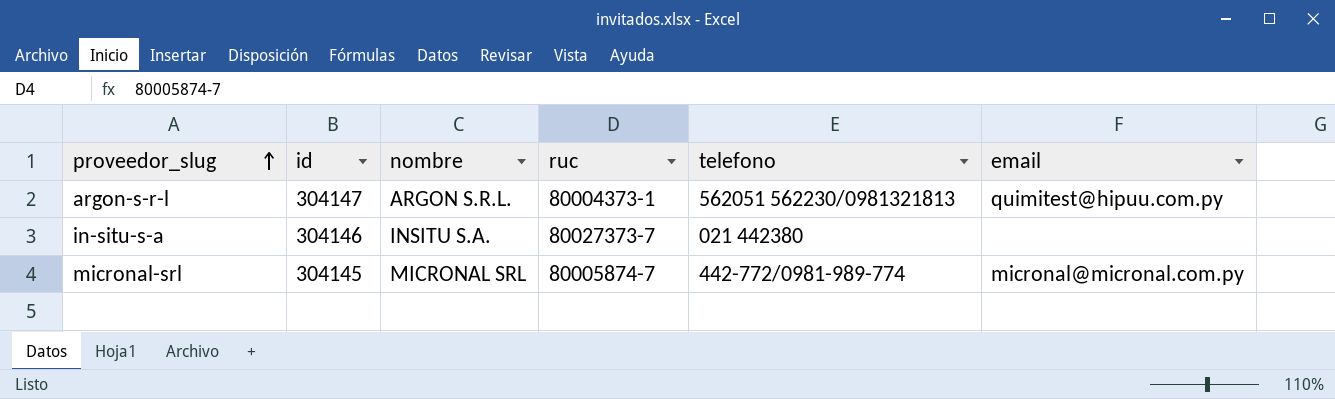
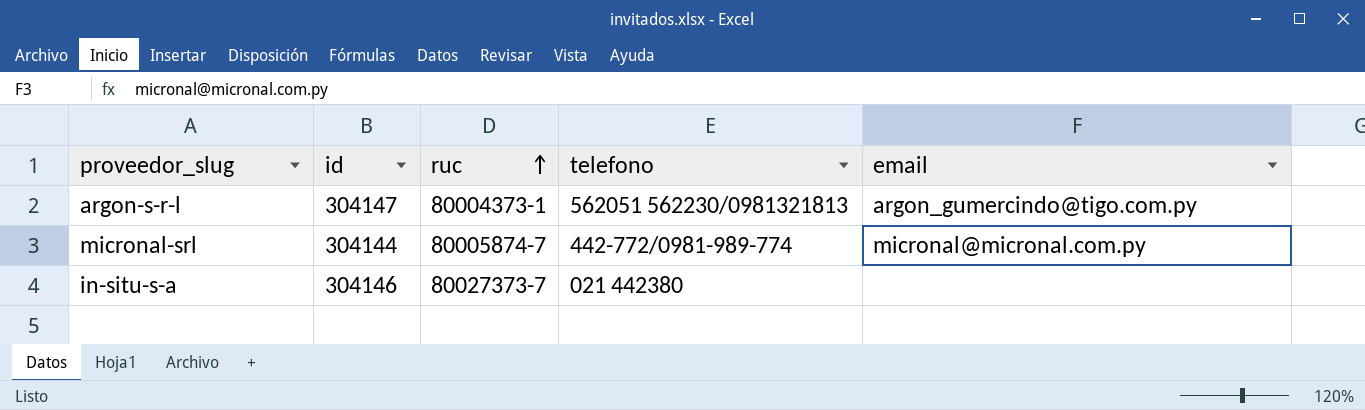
row order: proveedor_slug ascending -> ruc ascending
column nombre | position: 3 -> none
argon-s-r-l | email: quimitest@hipuu.com.py -> argon_gumercindo@tigo.com.py
micronal-srl | id: 304145 -> 304144

